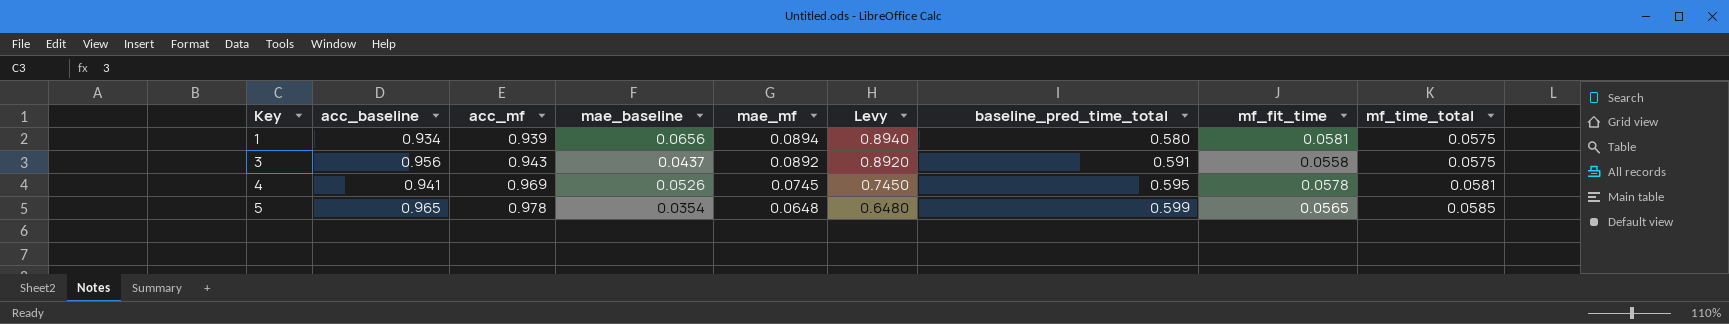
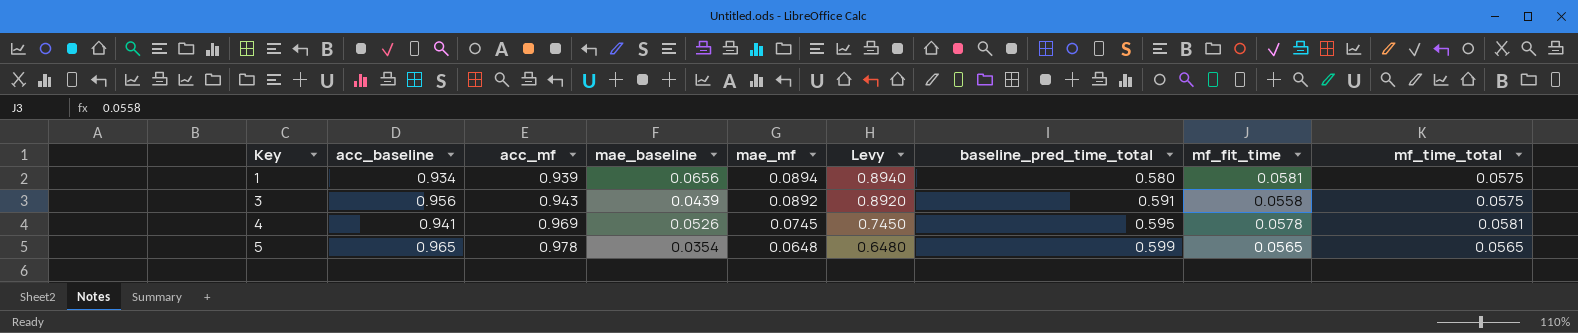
3 | mae_baseline: 0.0437 -> 0.0439
5 | mf_time_total: 0.0585 -> 0.0565

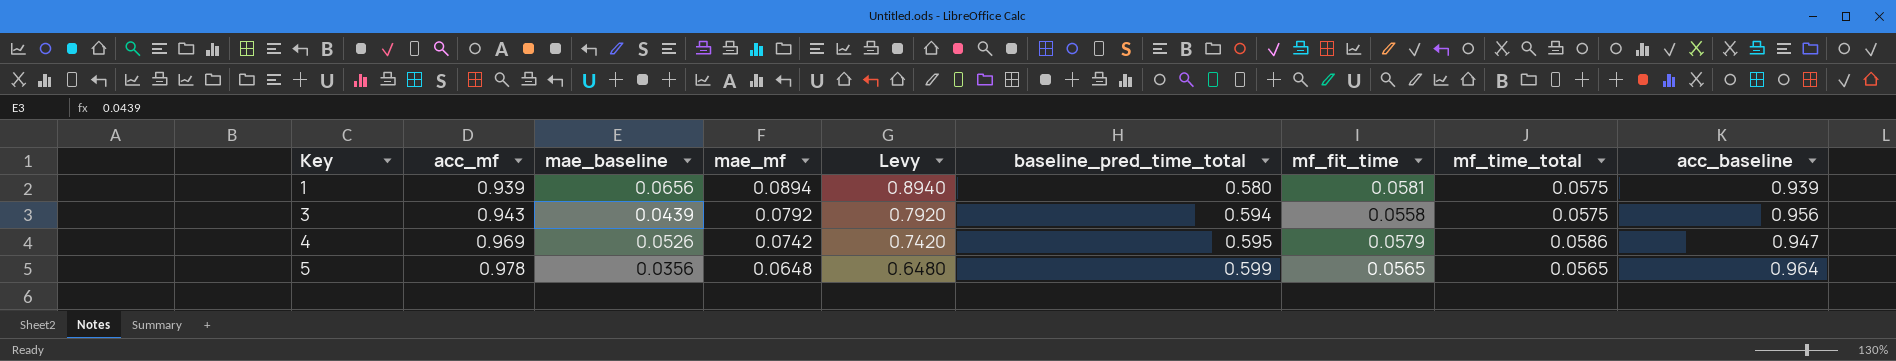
column acc_baseline | position: 2 -> 9
1 | acc_baseline: 0.934 -> 0.939
3 | mae_mf: 0.0892 -> 0.0792
3 | Levy: 0.8920 -> 0.7920
3 | baseline_pred_time_total: 0.591 -> 0.594
4 | mae_mf: 0.0745 -> 0.0742
4 | Levy: 0.7450 -> 0.7420
4 | mf_fit_time: 0.0578 -> 0.0579
4 | mf_time_total: 0.0581 -> 0.0586
4 | acc_baseline: 0.941 -> 0.947
5 | mae_baseline: 0.0354 -> 0.0356
5 | acc_baseline: 0.965 -> 0.964

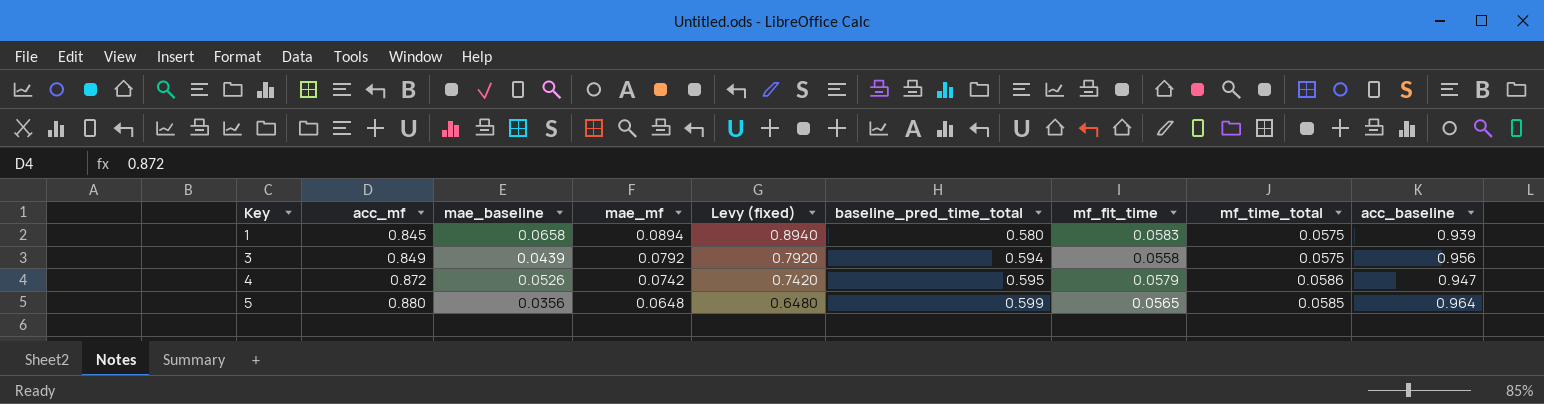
column name: Levy -> Levy (fixed)
1 | acc_mf: 0.939 -> 0.845
1 | mae_baseline: 0.0656 -> 0.0658
1 | mf_fit_time: 0.0581 -> 0.0583
3 | acc_mf: 0.943 -> 0.849
4 | acc_mf: 0.969 -> 0.872
5 | acc_mf: 0.978 -> 0.880
5 | mf_time_total: 0.0565 -> 0.0585

